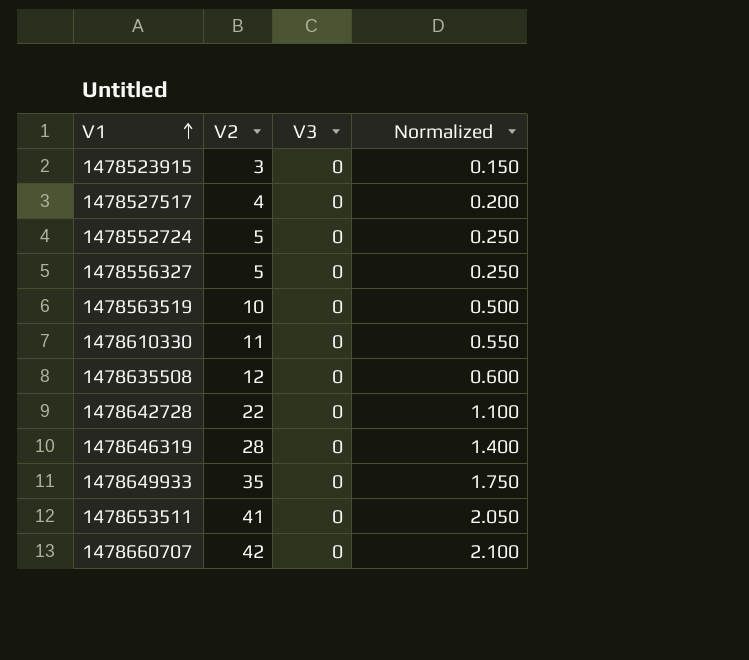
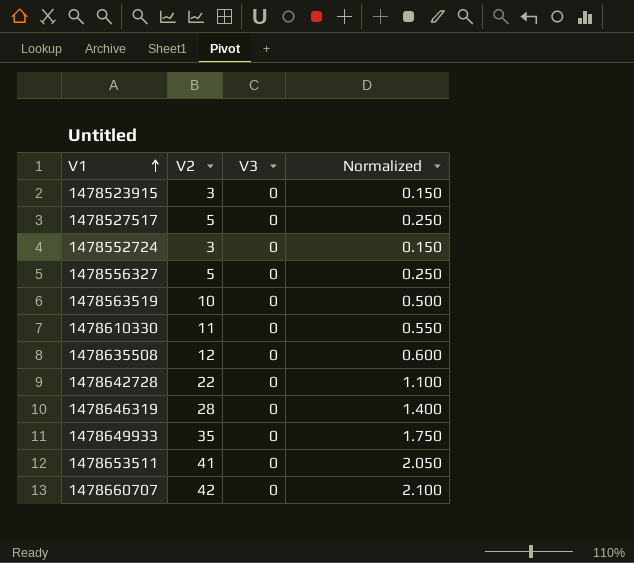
1478527517 | V2: 4 -> 5
1478527517 | Normalized: 0.200 -> 0.250
1478552724 | V2: 5 -> 3
1478552724 | Normalized: 0.250 -> 0.150

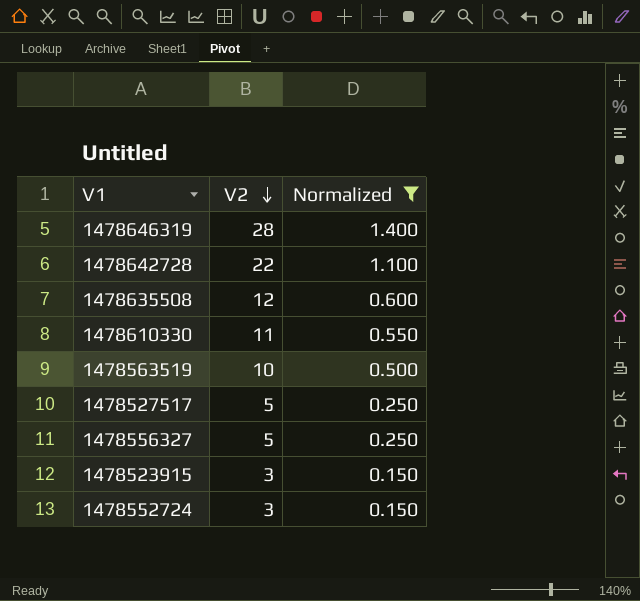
filter: none -> Normalized <= 1.400
row order: V1 ascending -> V2 descending
column V3 | position: 3 -> none

